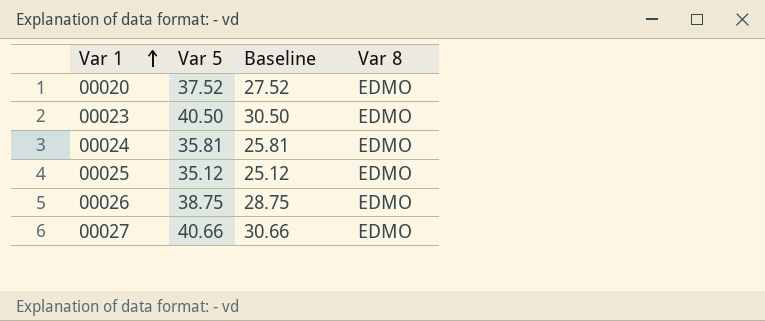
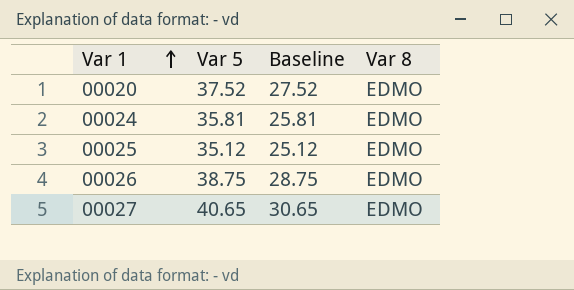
row 00023: 40.50 | 30.50 | EDMO -> none
00027 | Var 5: 40.66 -> 40.65
00027 | Baseline: 30.66 -> 30.65

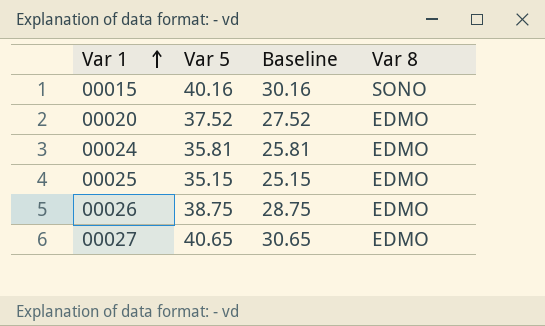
row 00015: none -> 40.16 | 30.16 | SONO
00025 | Var 5: 35.12 -> 35.15
00025 | Baseline: 25.12 -> 25.15

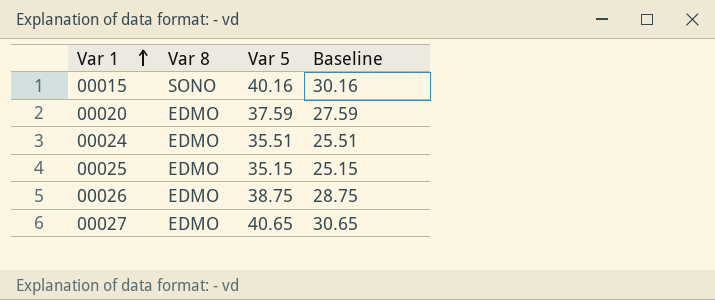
column Var 8 | position: 4 -> 2
00020 | Var 5: 37.52 -> 37.59
00020 | Baseline: 27.52 -> 27.59
00024 | Var 5: 35.81 -> 35.51
00024 | Baseline: 25.81 -> 25.51

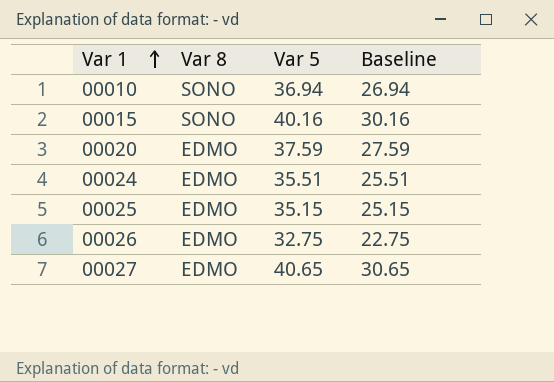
row 00010: none -> SONO | 36.94 | 26.94
00026 | Var 5: 38.75 -> 32.75
00026 | Baseline: 28.75 -> 22.75

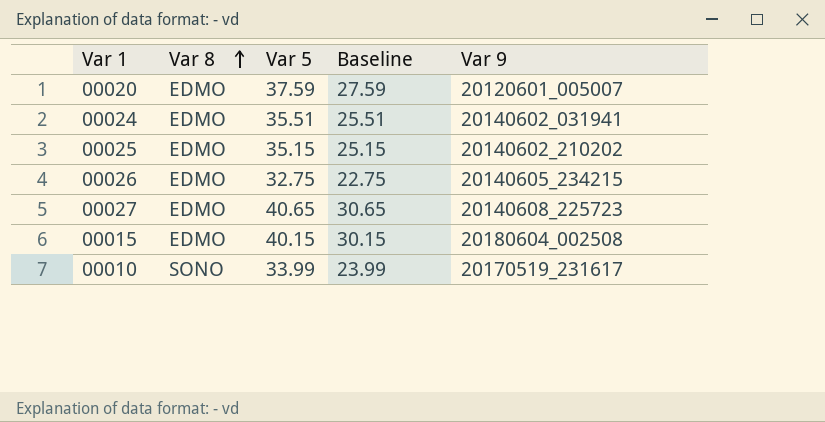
row order: Var 1 ascending -> Var 8 ascending
column Var 9 | position: none -> 5
00015 | Var 8: SONO -> EDMO
00015 | Var 5: 40.16 -> 40.15
00015 | Baseline: 30.16 -> 30.15
00010 | Var 5: 36.94 -> 33.99
00010 | Baseline: 26.94 -> 23.99

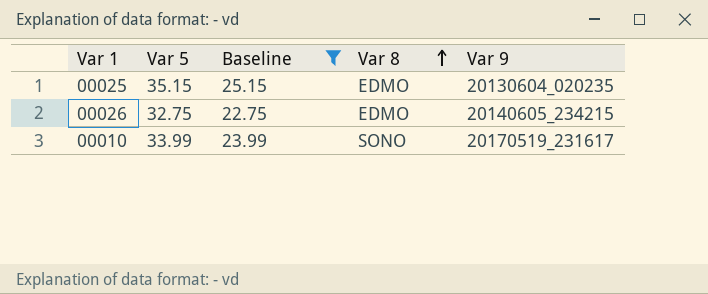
filter: none -> Baseline <= 25.15
column Var 8 | position: 2 -> 4
00025 | Var 9: 20140602_210202 -> 20130604_020235

